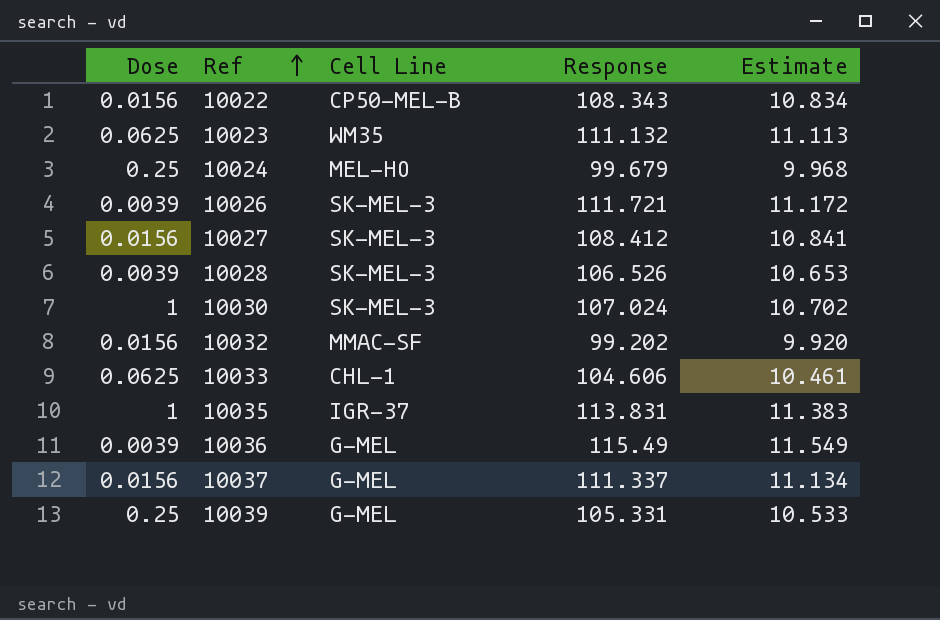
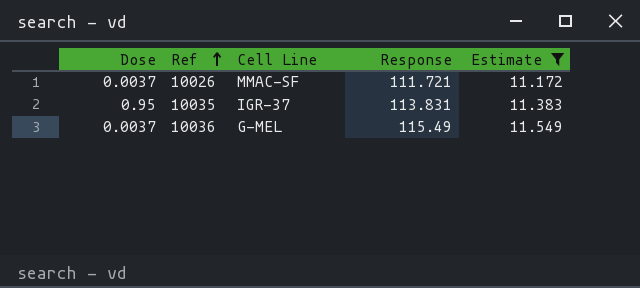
filter: none -> Estimate >= 11.172
10026 | Dose: 0.0039 -> 0.0037
10026 | Cell Line: SK-MEL-3 -> MMAC-SF
10035 | Dose: 1 -> 0.95
10036 | Dose: 0.0039 -> 0.0037

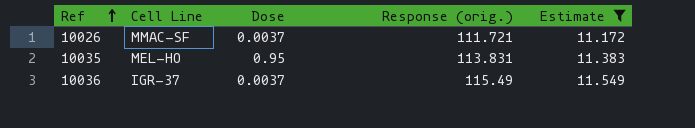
column Dose | position: 1 -> 3
column name: Response -> Response (orig.)
10035 | Cell Line: IGR-37 -> MEL-HO
10036 | Cell Line: G-MEL -> IGR-37

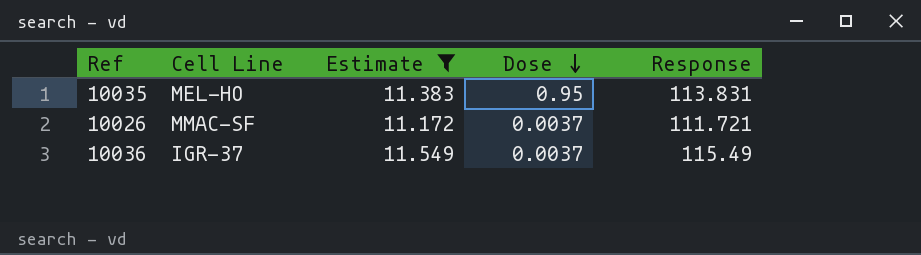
row order: Ref ascending -> Dose descending
column Estimate | position: 5 -> 3
column name: Response (orig.) -> Response

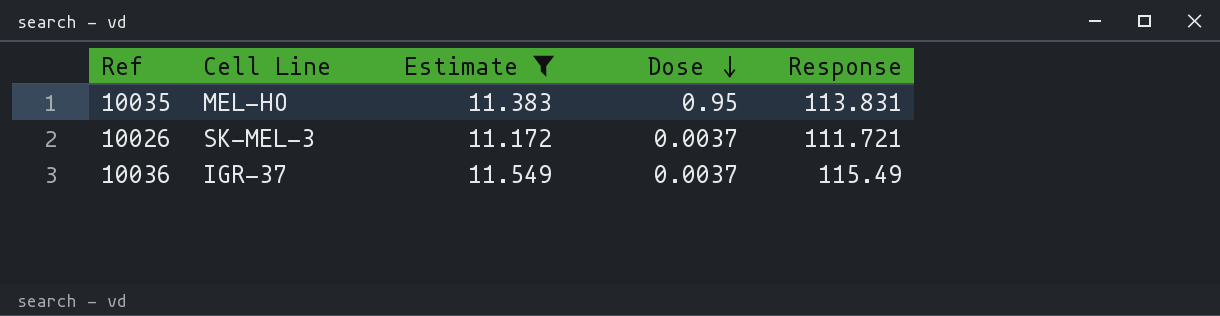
10026 | Cell Line: MMAC-SF -> SK-MEL-3

